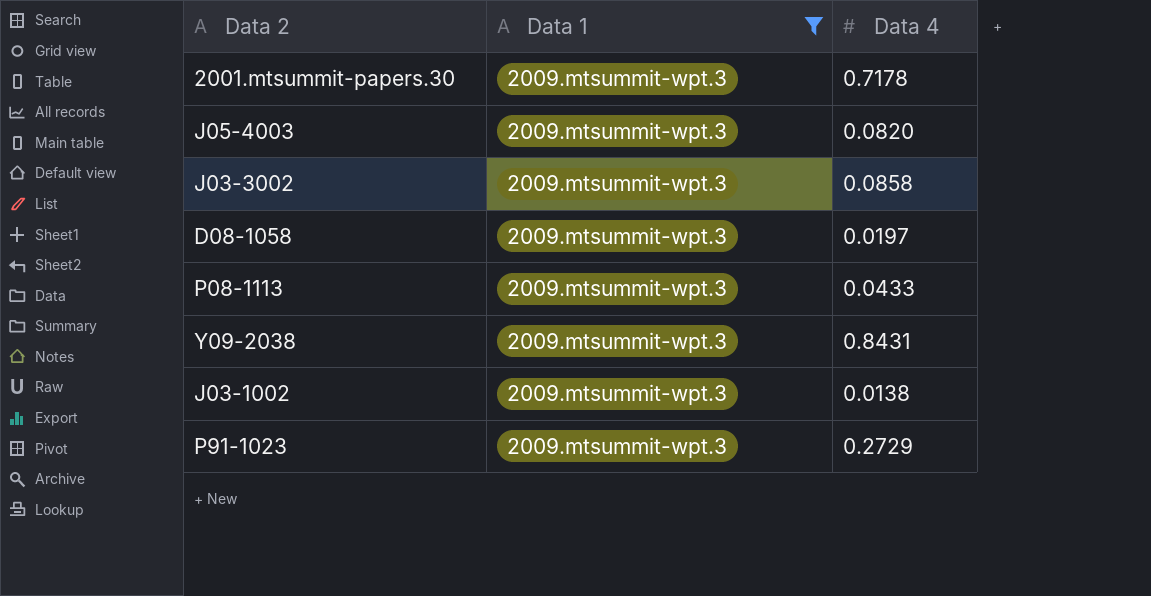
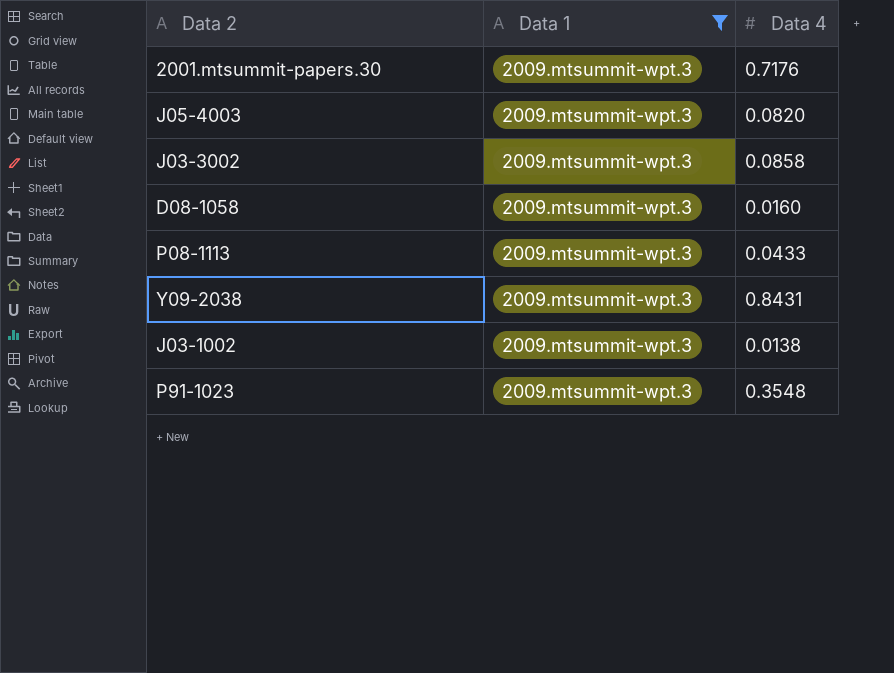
2001.mtsummit-papers.30 | Data 4: 0.7178 -> 0.7176
D08-1058 | Data 4: 0.0197 -> 0.0160
P91-1023 | Data 4: 0.2729 -> 0.3548

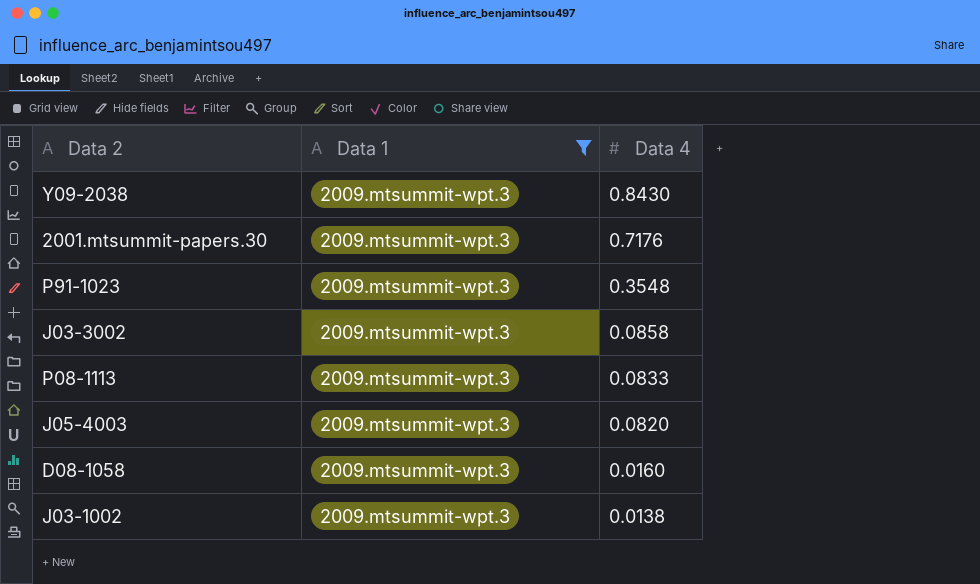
row order: none -> Data 4 descending
Y09-2038 | Data 4: 0.8431 -> 0.8430
P08-1113 | Data 4: 0.0433 -> 0.0833

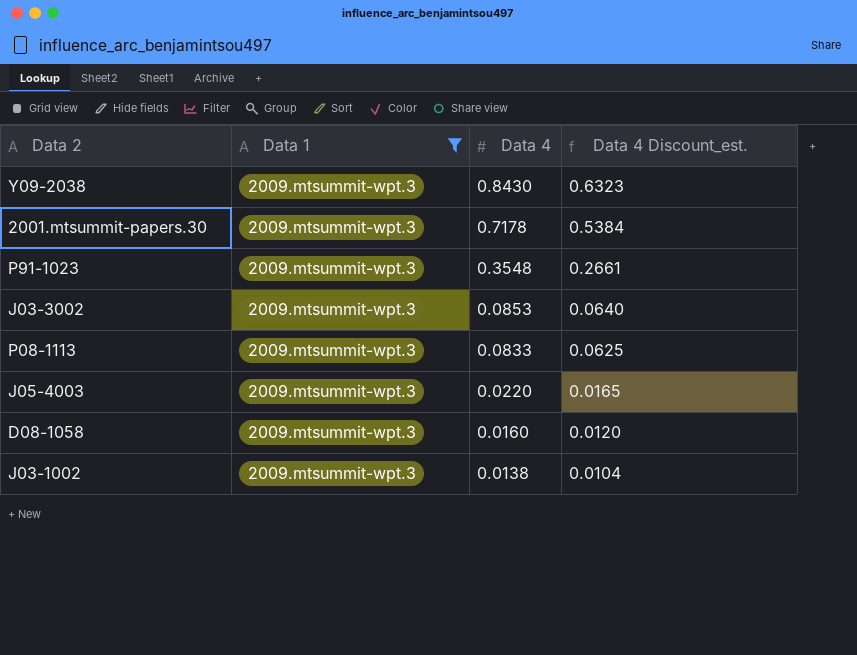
column Data 4 Discount_est. | formula: none -> [Data 4] * 0.75
2001.mtsummit-papers.30 | Data 4: 0.7176 -> 0.7178
J03-3002 | Data 4: 0.0858 -> 0.0853
J05-4003 | Data 4: 0.0820 -> 0.0220

